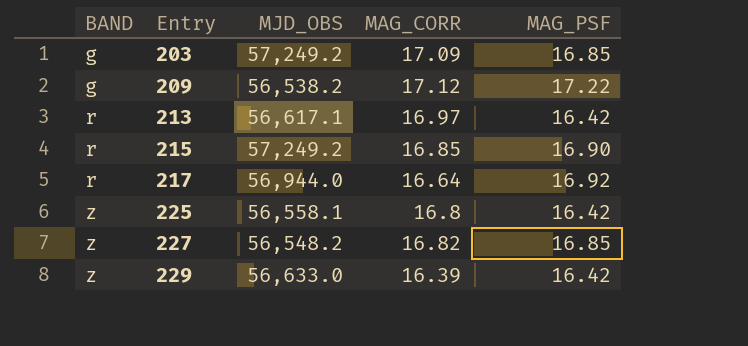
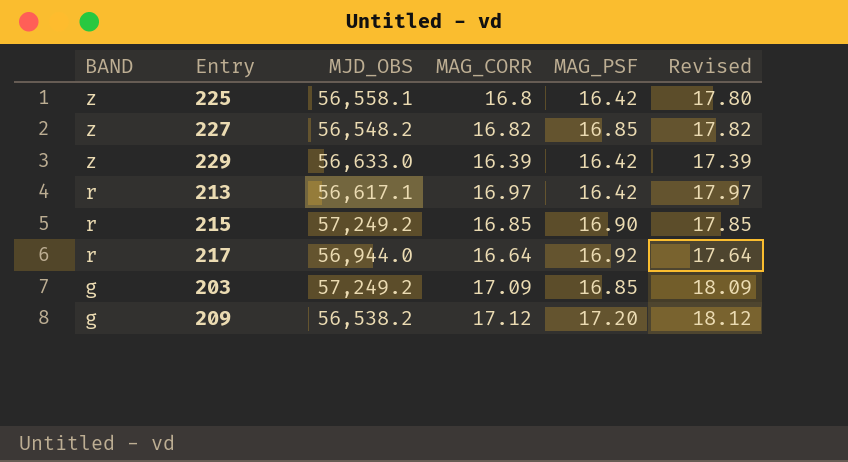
row order: BAND ascending -> BAND descending
column Revised | formula: none -> [MAG_CORR] + 1
209 | MAG_PSF: 17.22 -> 17.20

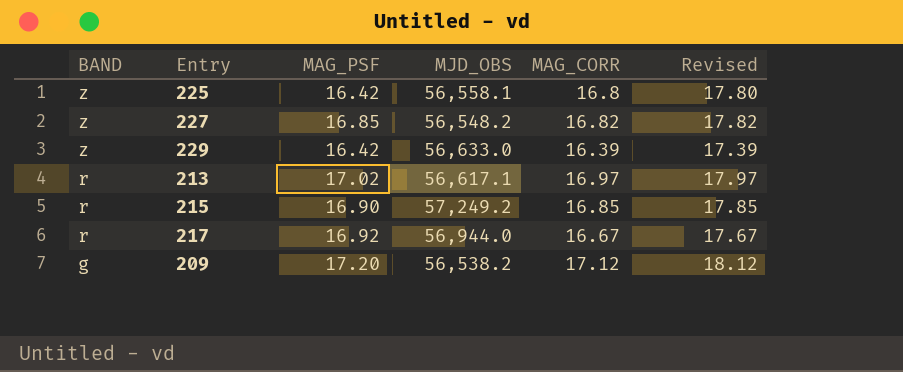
column MAG_PSF | position: 5 -> 3
row 203: g | 57,249.2 | 17.09 | 16.85 | 18.09 -> none
213 | MAG_PSF: 16.42 -> 17.02
217 | MAG_CORR: 16.64 -> 16.67
217 | Revised: 17.64 -> 17.67

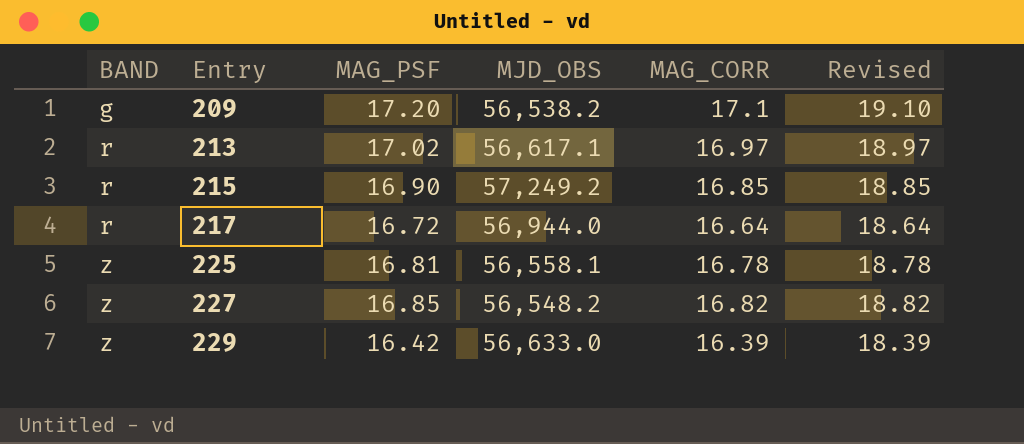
row order: BAND descending -> BAND ascending
column Revised | formula: [MAG_CORR] + 1 -> [MAG_CORR] + 2
209 | MAG_CORR: 17.12 -> 17.1
217 | MAG_PSF: 16.92 -> 16.72
217 | MAG_CORR: 16.67 -> 16.64
225 | MAG_PSF: 16.42 -> 16.81
225 | MAG_CORR: 16.8 -> 16.78

